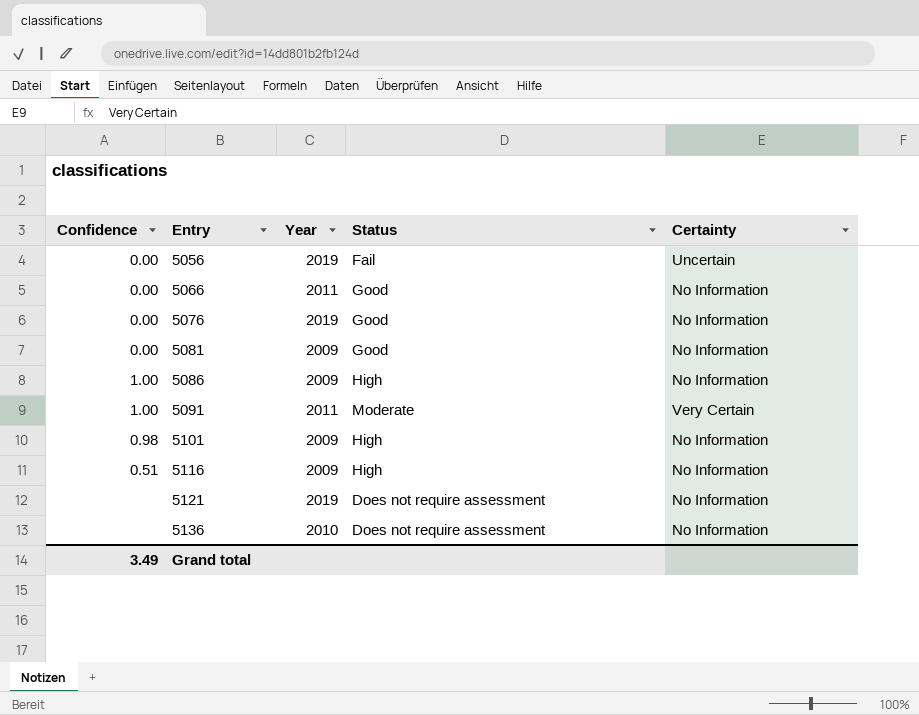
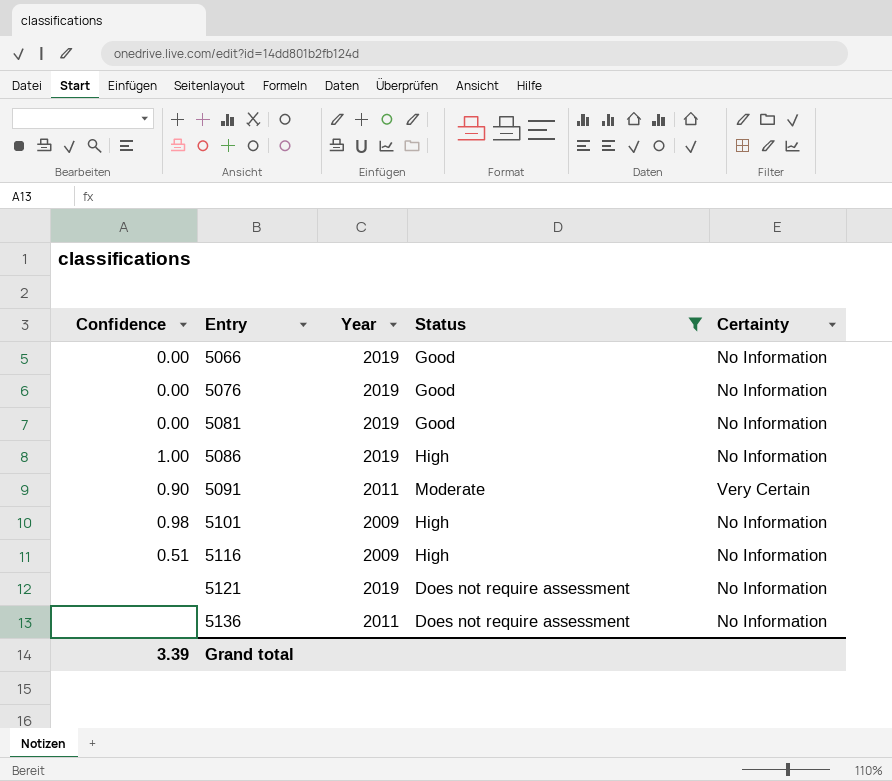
filter: none -> Status != Fail
5066 | Year: 2011 -> 2019
5081 | Year: 2009 -> 2019
5086 | Year: 2009 -> 2019
5091 | Confidence: 1.00 -> 0.90
5136 | Year: 2010 -> 2011
Grand total | Confidence: 3.49 -> 3.39

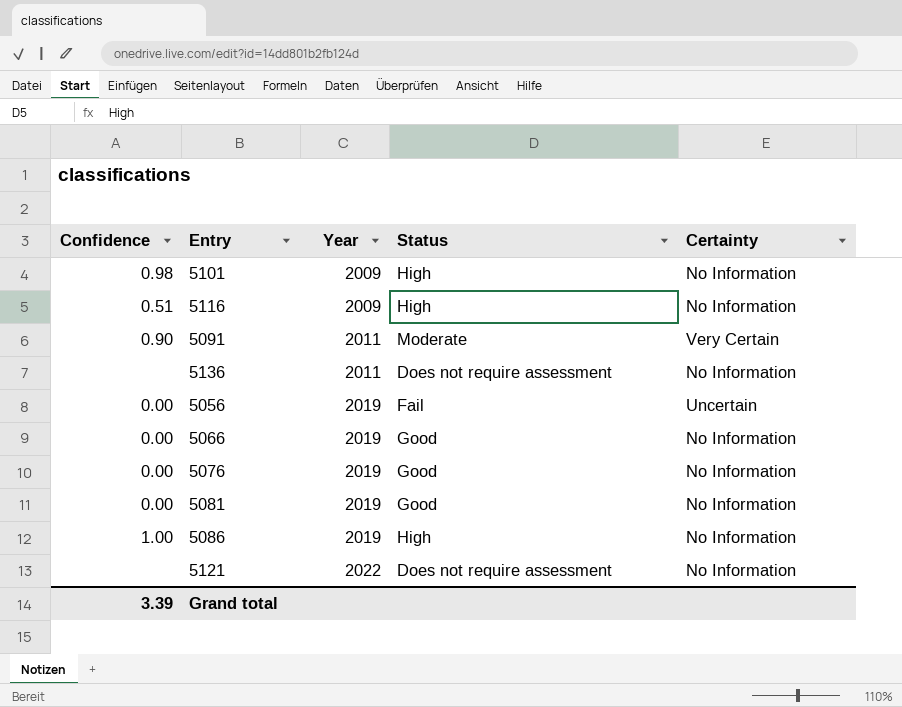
filter: Status != Fail -> none
row order: Entry ascending -> Year ascending
5121 | Year: 2019 -> 2022

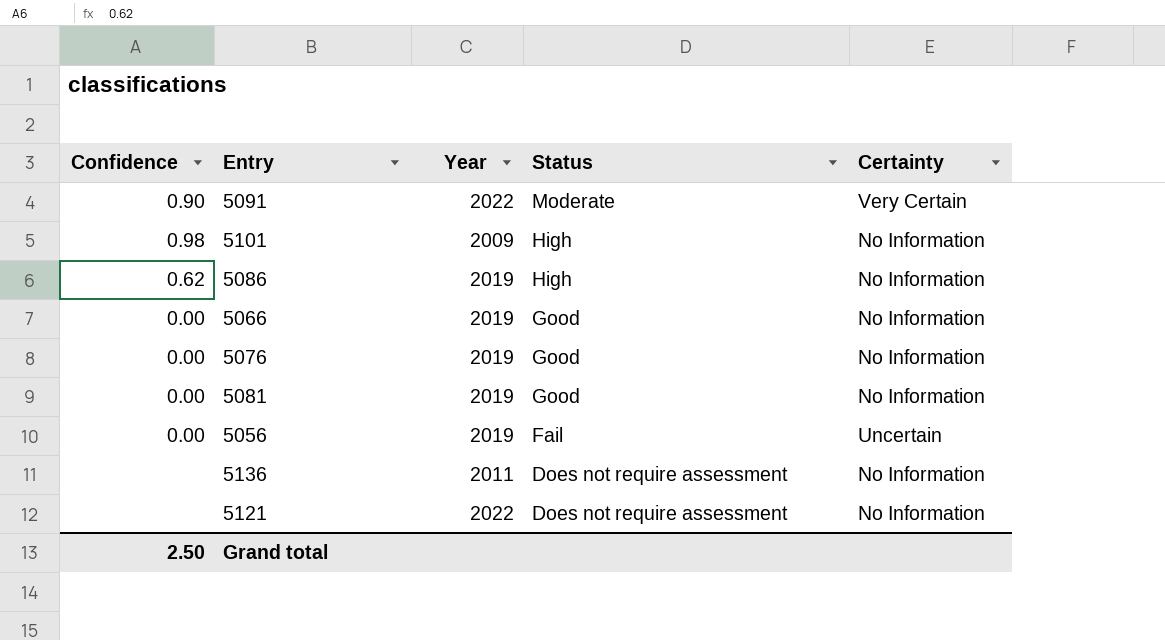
row order: Year ascending -> Status descending
row 5116: 0.51 | 2009 | High | No Information -> none
5091 | Year: 2011 -> 2022
5086 | Confidence: 1.00 -> 0.62
Grand total | Confidence: 3.39 -> 2.50

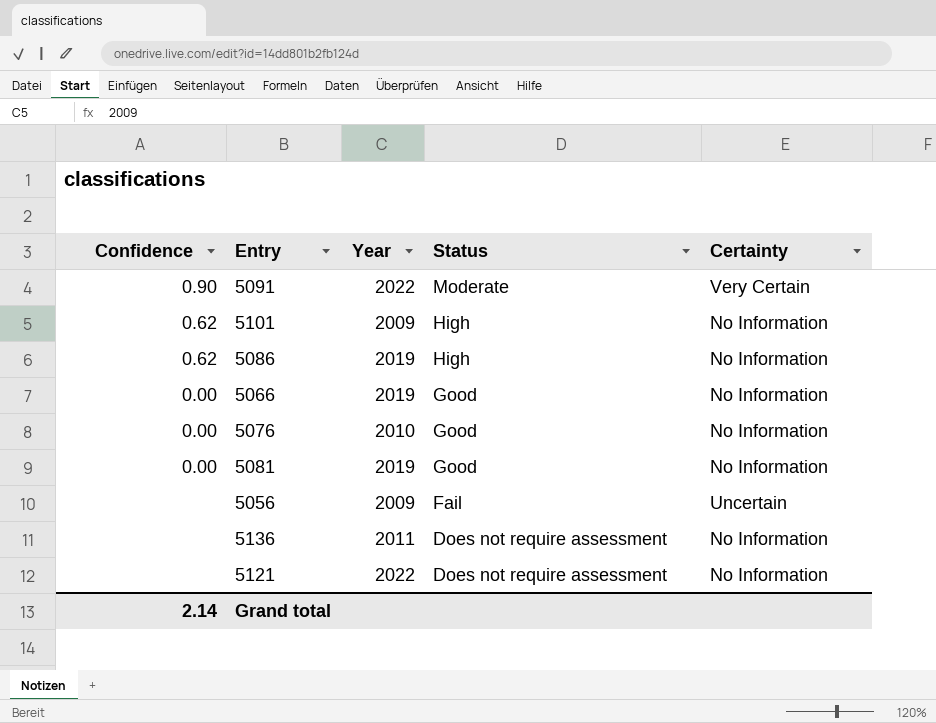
5101 | Confidence: 0.98 -> 0.62
5076 | Year: 2019 -> 2010
5056 | Confidence: 0.00 -> none
5056 | Year: 2019 -> 2009
Grand total | Confidence: 2.50 -> 2.14

